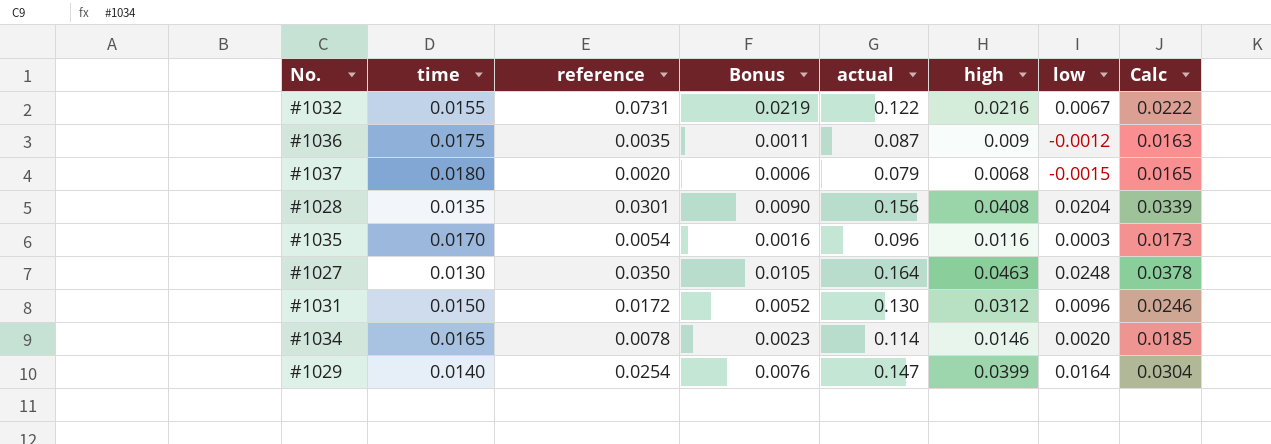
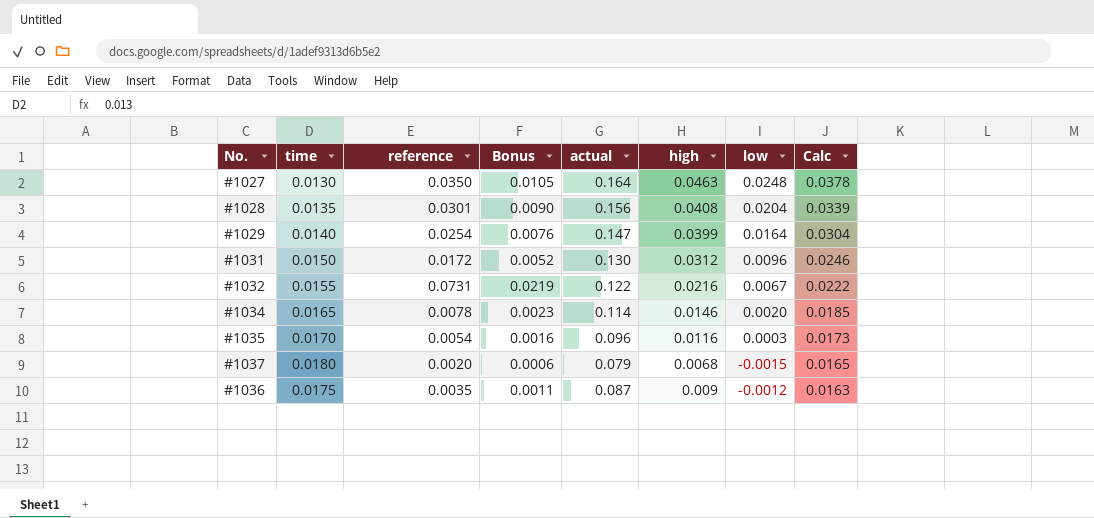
row order: none -> Calc descending

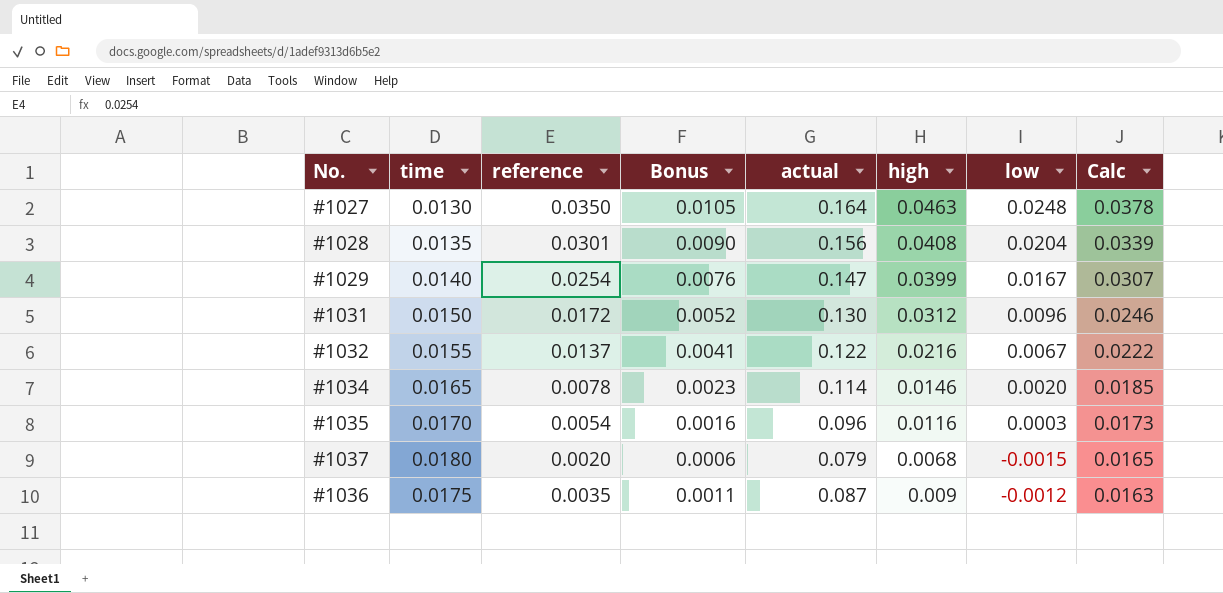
#1029 | low: 0.0164 -> 0.0167
#1029 | Calc: 0.0304 -> 0.0307
#1032 | reference: 0.0731 -> 0.0137
#1032 | Bonus: 0.0219 -> 0.0041

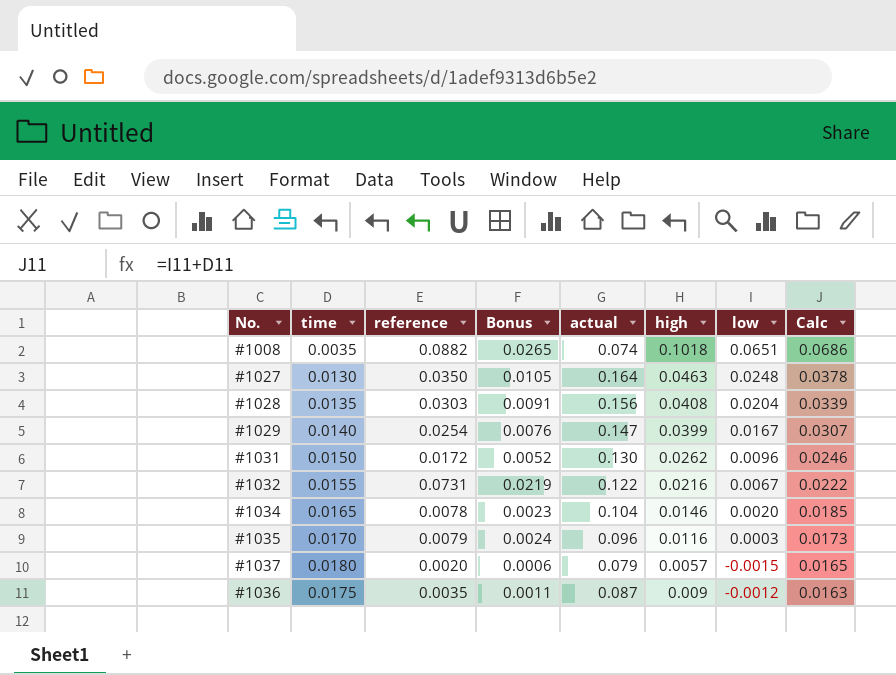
row #1008: none -> 0.0035 | 0.0882 | 0.0265 | 0.074 | 0.1018 | 0.0651 | 0.0686
#1028 | reference: 0.0301 -> 0.0303
#1028 | Bonus: 0.0090 -> 0.0091
#1031 | high: 0.0312 -> 0.0262
#1032 | reference: 0.0137 -> 0.0731
#1032 | Bonus: 0.0041 -> 0.0219
#1034 | actual: 0.114 -> 0.104
#1035 | reference: 0.0054 -> 0.0079
#1035 | Bonus: 0.0016 -> 0.0024
#1037 | high: 0.0068 -> 0.0057

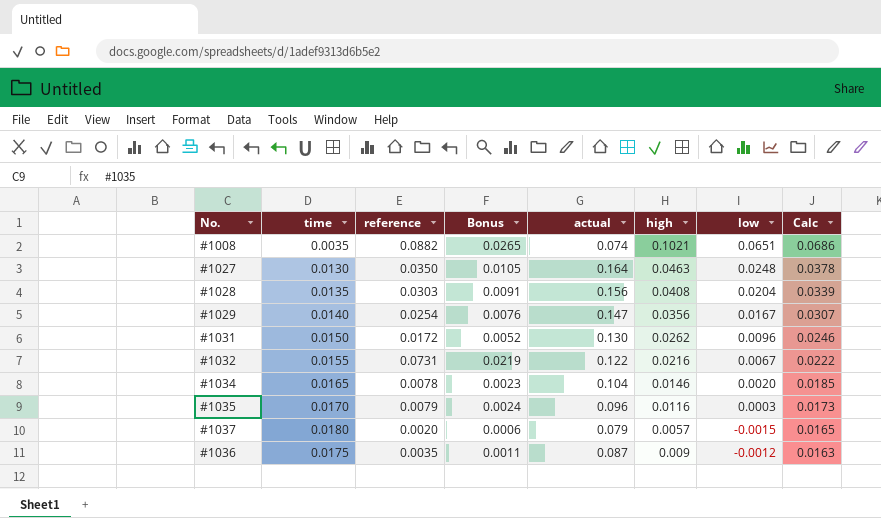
#1008 | high: 0.1018 -> 0.1021
#1029 | high: 0.0399 -> 0.0356

